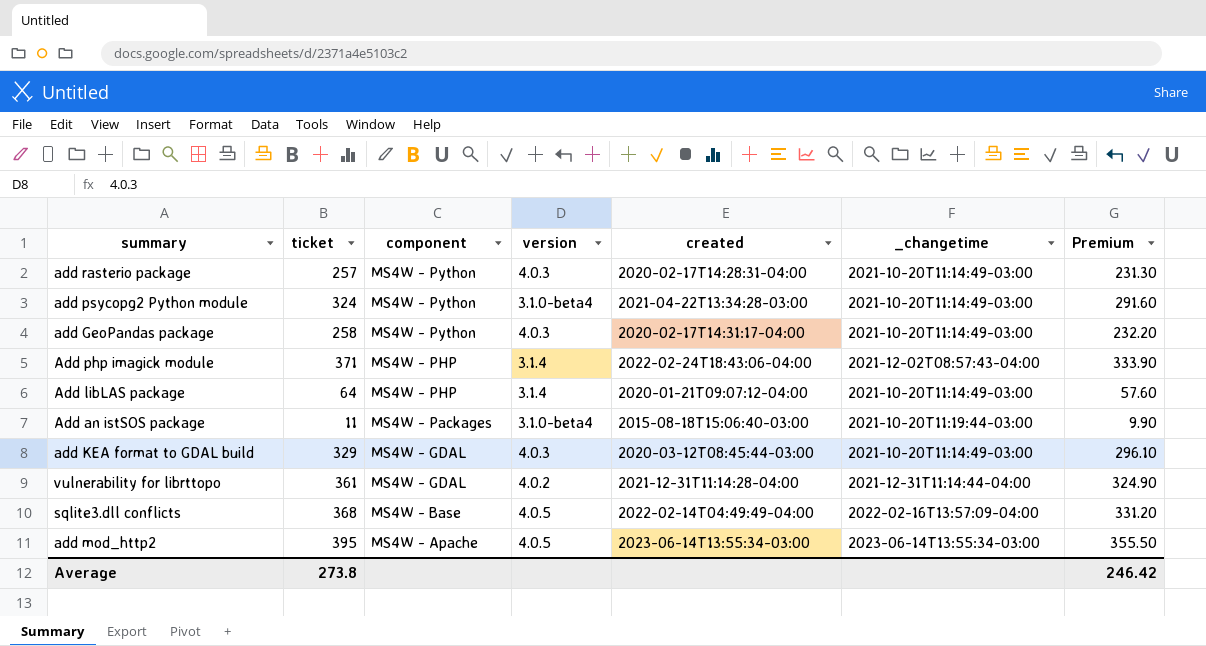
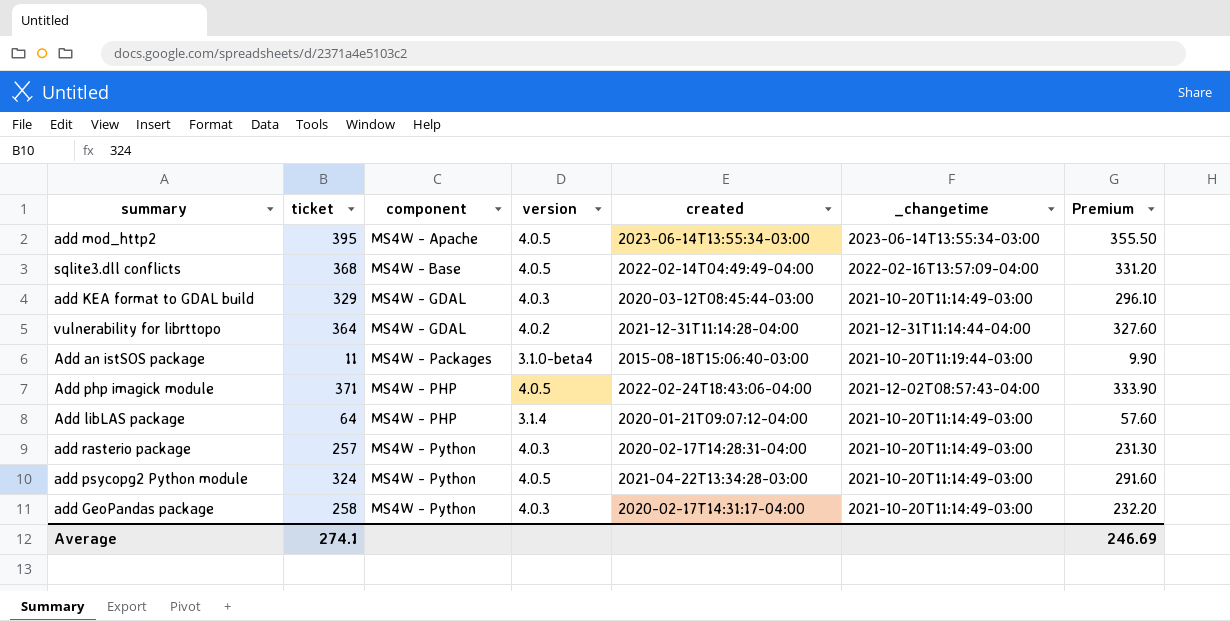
row order: component descending -> component ascending
vulnerability for librttopo | ticket: 361 -> 364
vulnerability for librttopo | Premium: 324.90 -> 327.60
Add php imagick module | version: 3.1.4 -> 4.0.5
add psycopg2 Python module | version: 3.1.0-beta4 -> 4.0.5
Average | ticket: 273.8 -> 274.1
Average | Premium: 246.42 -> 246.69

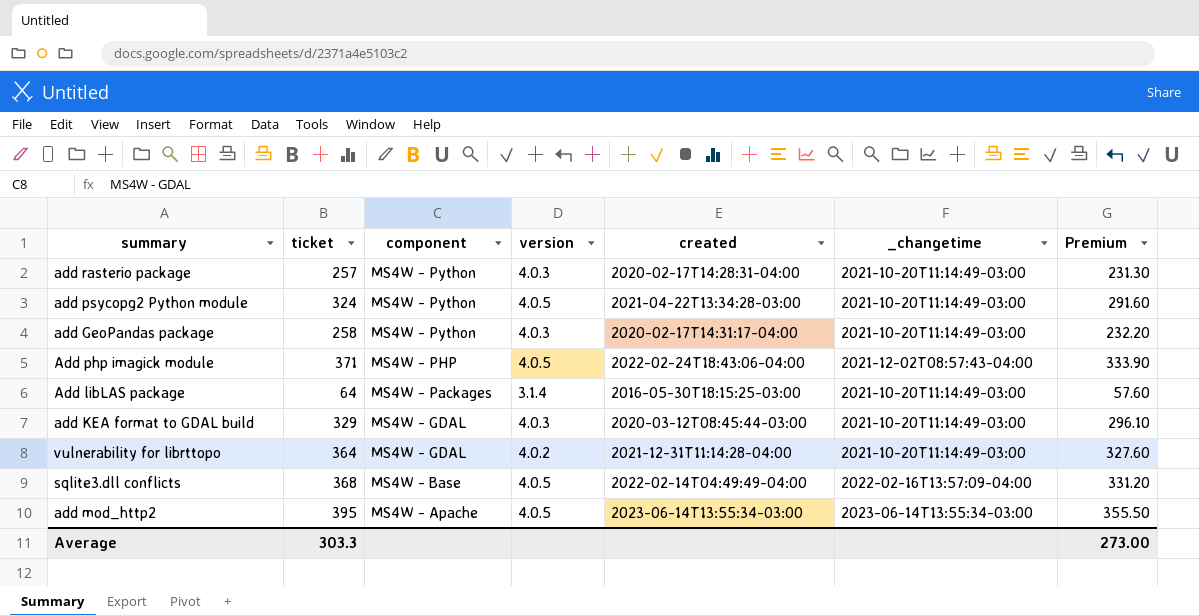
row order: component ascending -> component descending
row Add an istSOS package: 11 | MS4W - Packages | 3.1.0-beta4 | 2015-08-18T15:06:40-03:00 | 2021-10-20T11:19:44-03:00 | 9.90 -> none
Add libLAS package | component: MS4W - PHP -> MS4W - Packages
Add libLAS package | created: 2020-01-21T09:07:12-04:00 -> 2016-05-30T18:15:25-03:00
vulnerability for librttopo | _changetime: 2021-12-31T11:14:44-04:00 -> 2021-10-20T11:14:49-03:00
Average | ticket: 274.1 -> 303.3
Average | Premium: 246.69 -> 273.00

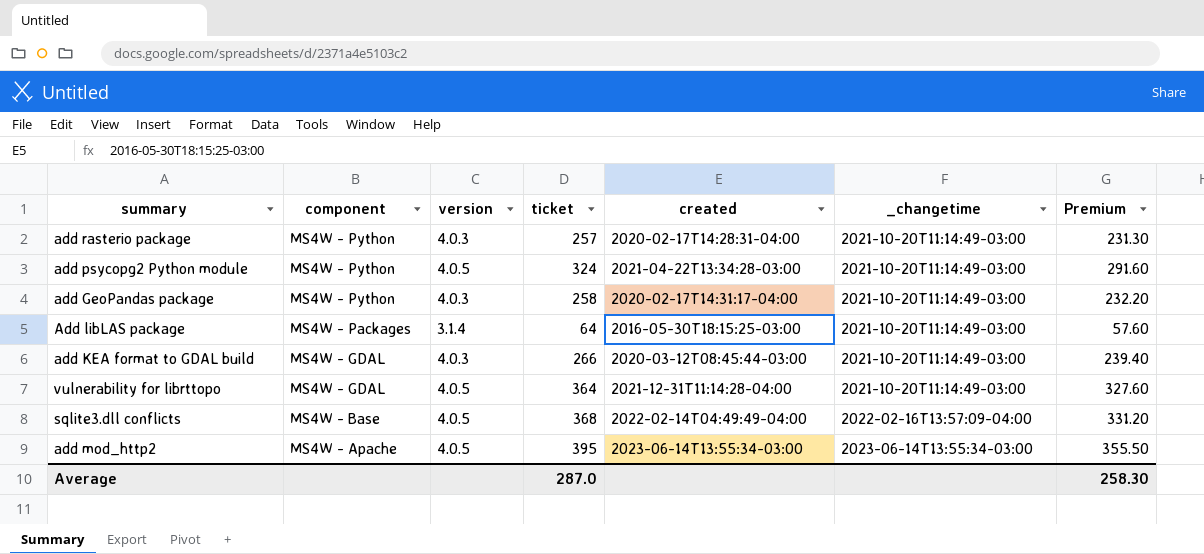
column ticket | position: 2 -> 4
row Add php imagick module: 371 | MS4W - PHP | 4.0.5 | 2022-02-24T18:43:06-04:00 | 2021-12-02T08:57:43-04:00 | 333.90 -> none
add KEA format to GDAL build | ticket: 329 -> 266
add KEA format to GDAL build | Premium: 296.10 -> 239.40
vulnerability for librttopo | version: 4.0.2 -> 4.0.5
Average | ticket: 303.3 -> 287.0
Average | Premium: 273.00 -> 258.30

